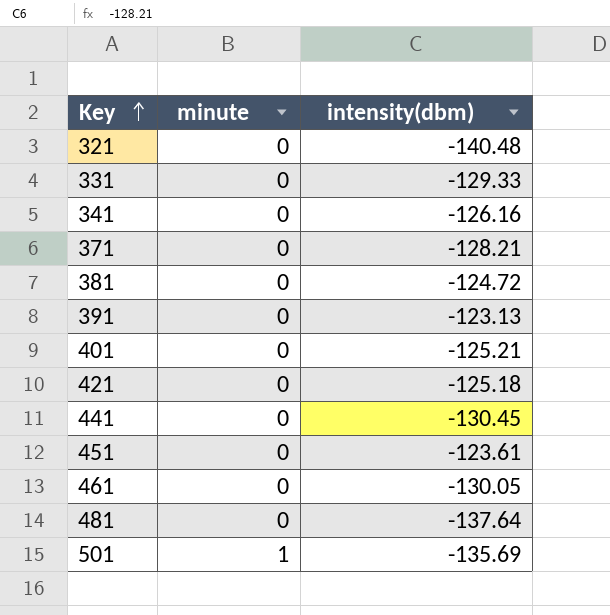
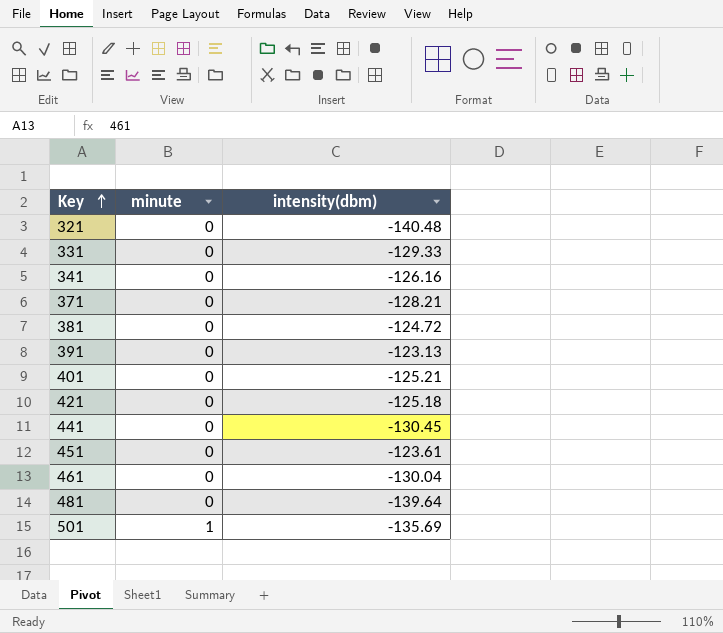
461 | intensity(dbm): -130.05 -> -130.04
481 | intensity(dbm): -137.64 -> -139.64

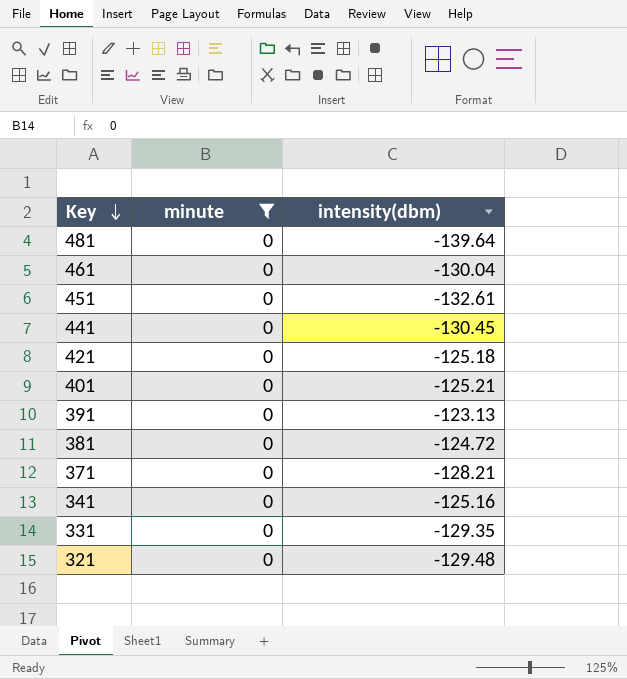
filter: none -> minute = 0
row order: Key ascending -> Key descending
451 | intensity(dbm): -123.61 -> -132.61
341 | intensity(dbm): -126.16 -> -125.16
331 | intensity(dbm): -129.33 -> -129.35
321 | intensity(dbm): -140.48 -> -129.48

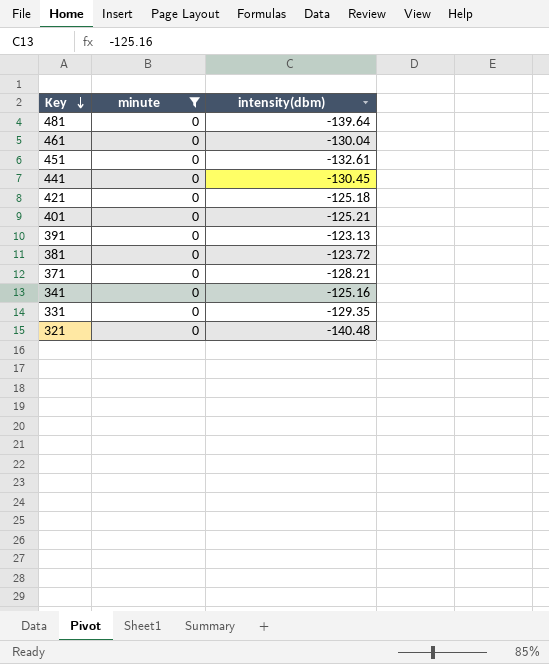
381 | intensity(dbm): -124.72 -> -123.72
321 | intensity(dbm): -129.48 -> -140.48

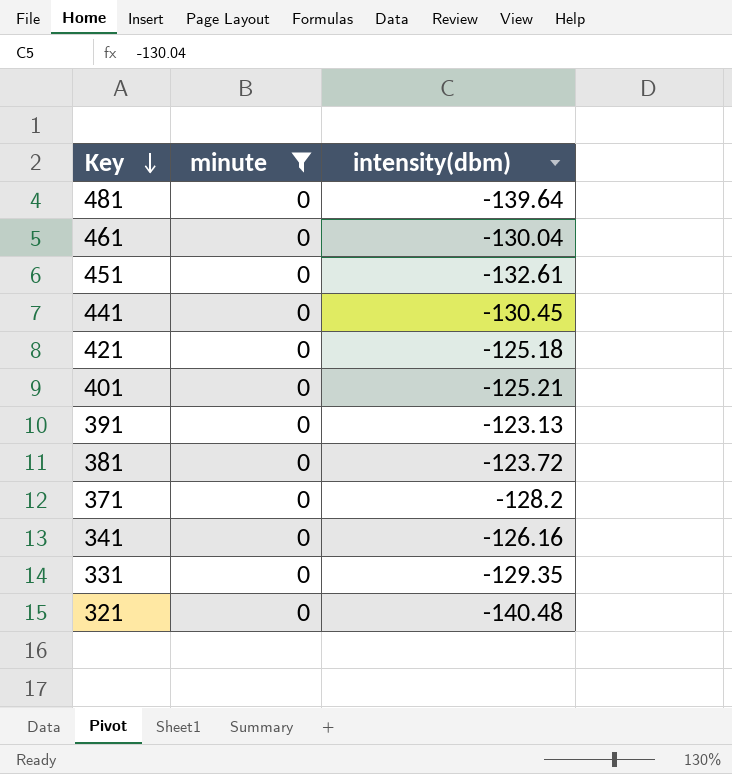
371 | intensity(dbm): -128.21 -> -128.2
341 | intensity(dbm): -125.16 -> -126.16

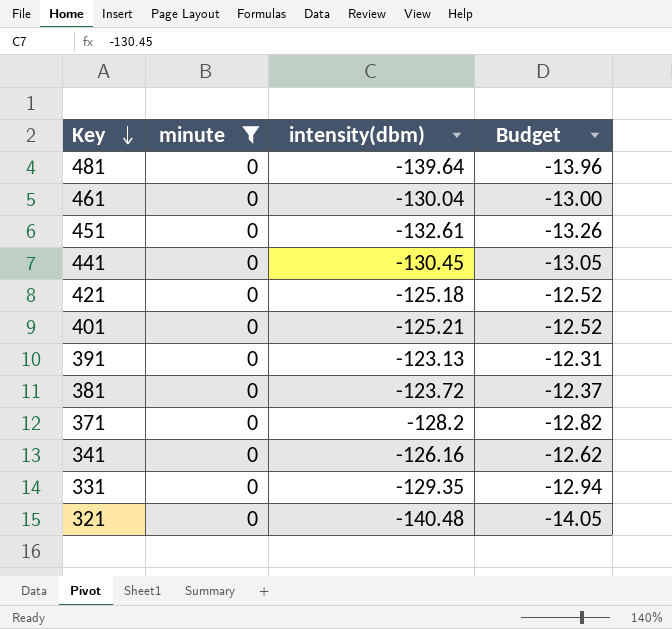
column Budget | formula: none -> [intensity(dbm)] * 0.1

